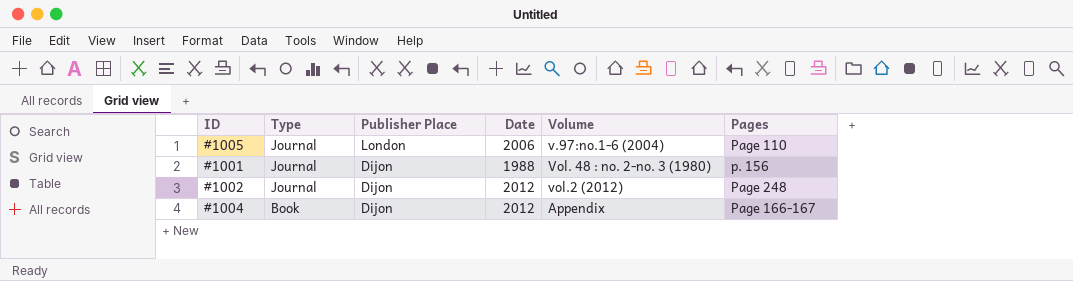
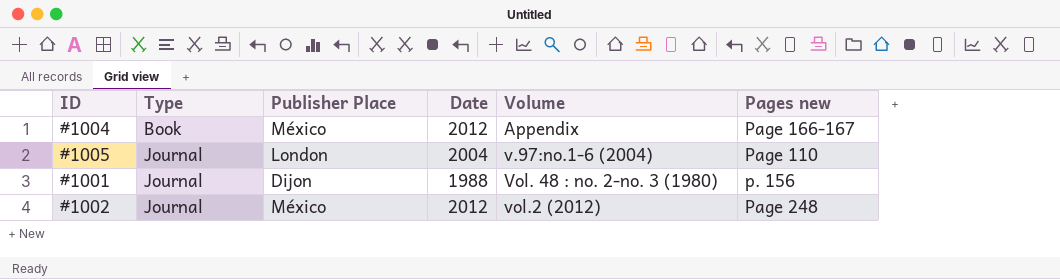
row order: Type descending -> Type ascending
column name: Pages -> Pages new
#1004 | Publisher Place: Dijon -> México
#1005 | Date: 2006 -> 2004
#1002 | Publisher Place: Dijon -> México

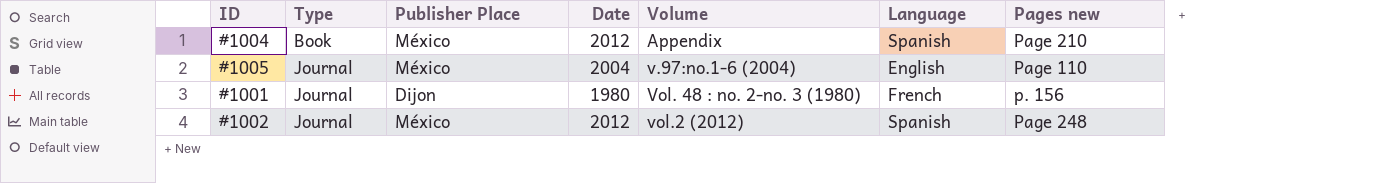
column Language | position: none -> 6
#1004 | Pages new: Page 166-167 -> Page 210
#1005 | Publisher Place: London -> México
#1001 | Date: 1988 -> 1980

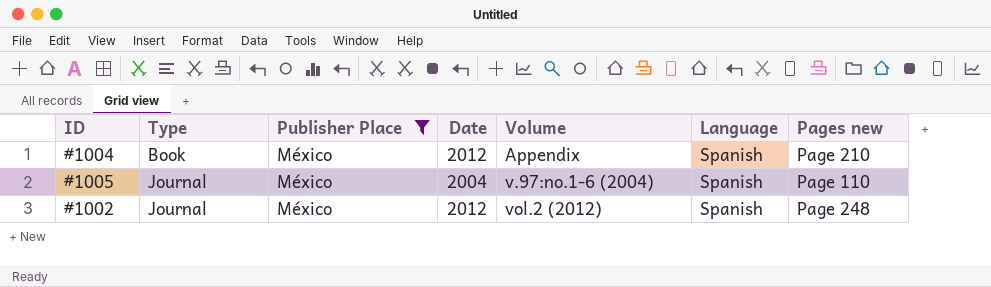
filter: none -> Publisher Place = México
#1005 | Language: English -> Spanish

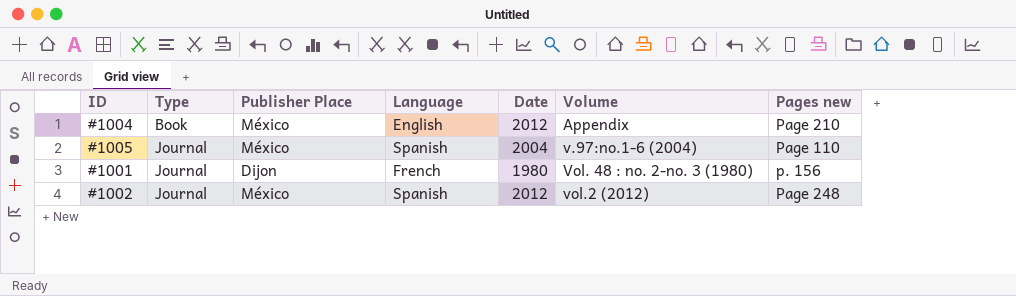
filter: Publisher Place = México -> none
column Language | position: 6 -> 4
#1004 | Language: Spanish -> English

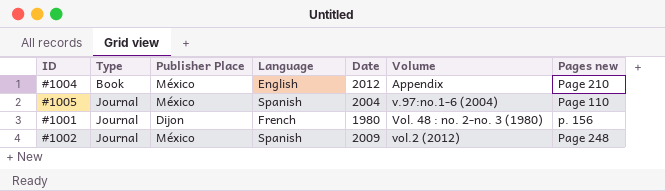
#1002 | Date: 2012 -> 2009

